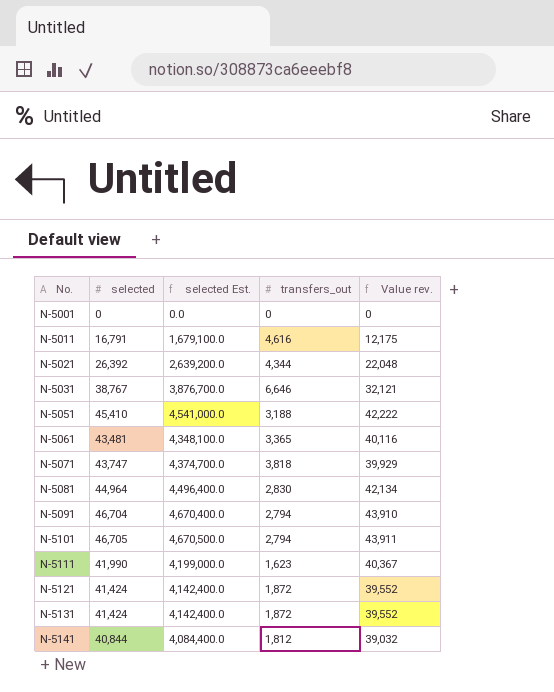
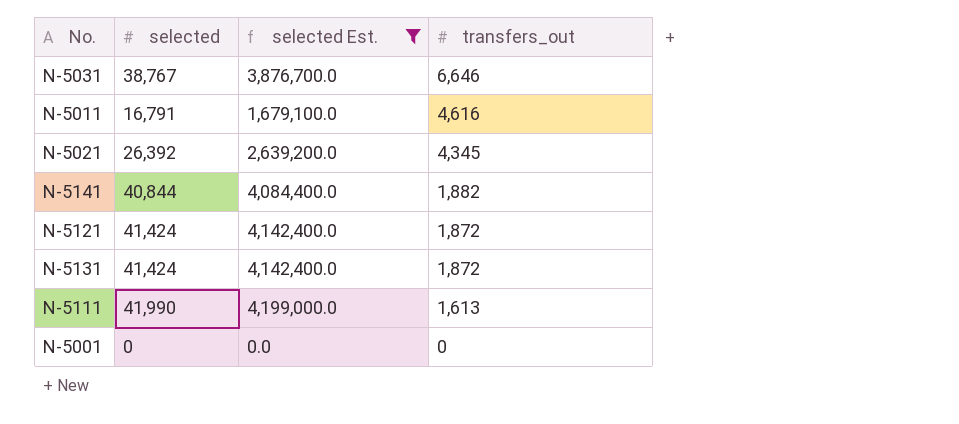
filter: none -> selected Est. <= 4,199,000.0
row order: No. ascending -> transfers_out descending
column Value rev. | formula: [selected] - [transfers_out] -> none
N-5021 | transfers_out: 4,344 -> 4,345
N-5141 | transfers_out: 1,812 -> 1,882
N-5111 | transfers_out: 1,623 -> 1,613

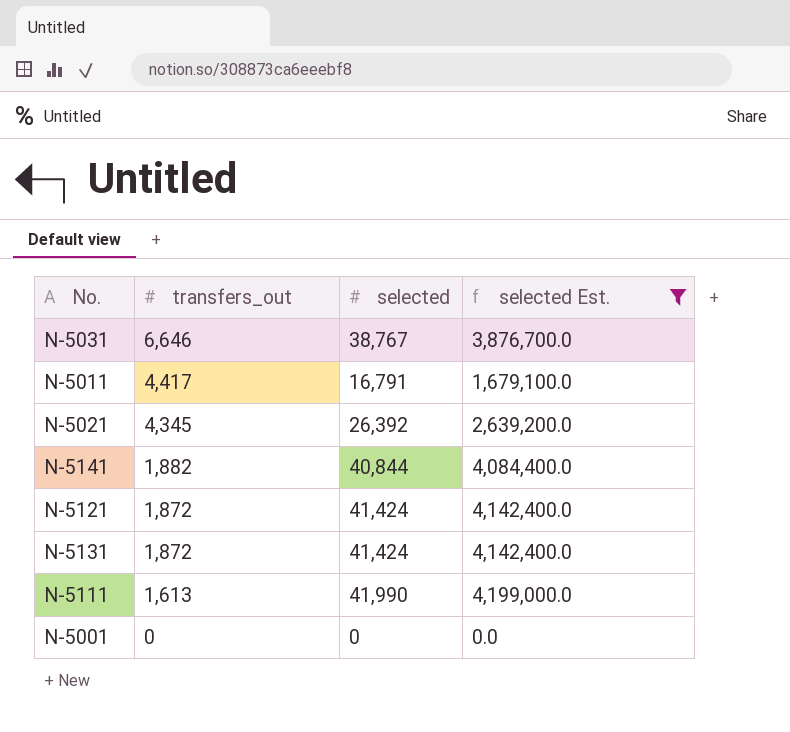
column transfers_out | position: 4 -> 2
N-5011 | transfers_out: 4,616 -> 4,417

